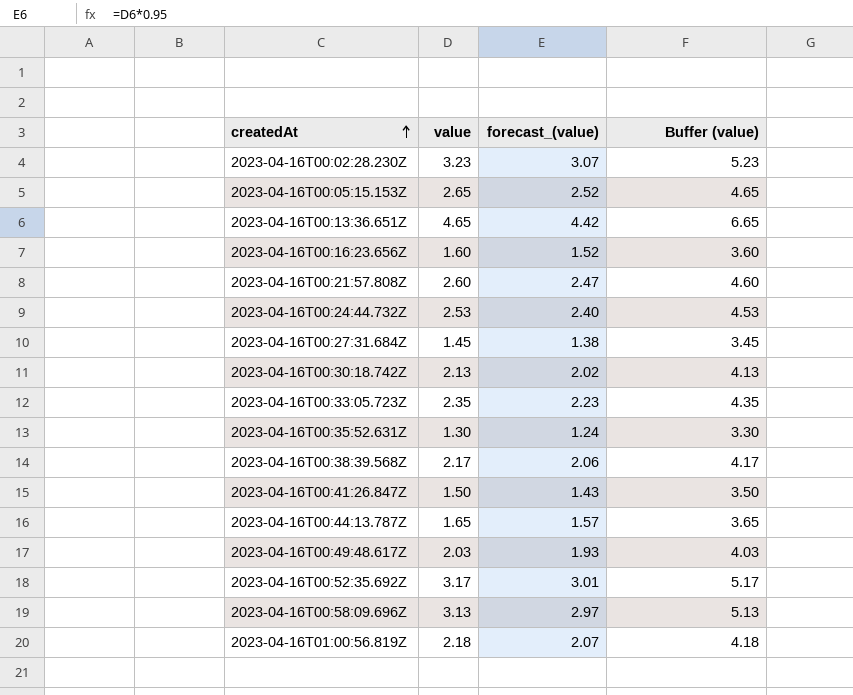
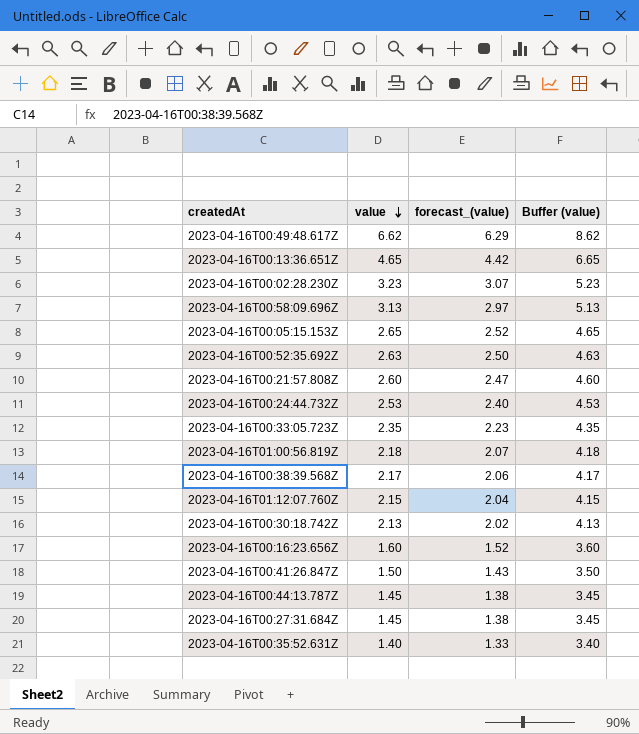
row order: createdAt ascending -> value descending
2023-04-16T00:49:48.617Z | value: 2.03 -> 6.62
2023-04-16T00:49:48.617Z | forecast_(value): 1.93 -> 6.29
2023-04-16T00:49:48.617Z | Buffer (value): 4.03 -> 8.62
2023-04-16T00:52:35.692Z | value: 3.17 -> 2.63
2023-04-16T00:52:35.692Z | forecast_(value): 3.01 -> 2.50
2023-04-16T00:52:35.692Z | Buffer (value): 5.17 -> 4.63
row 2023-04-16T01:12:07.760Z: none -> 2.15 | 2.04 | 4.15
2023-04-16T00:44:13.787Z | value: 1.65 -> 1.45
2023-04-16T00:44:13.787Z | forecast_(value): 1.57 -> 1.38
2023-04-16T00:44:13.787Z | Buffer (value): 3.65 -> 3.45
2023-04-16T00:35:52.631Z | value: 1.30 -> 1.40
2023-04-16T00:35:52.631Z | forecast_(value): 1.24 -> 1.33
2023-04-16T00:35:52.631Z | Buffer (value): 3.30 -> 3.40

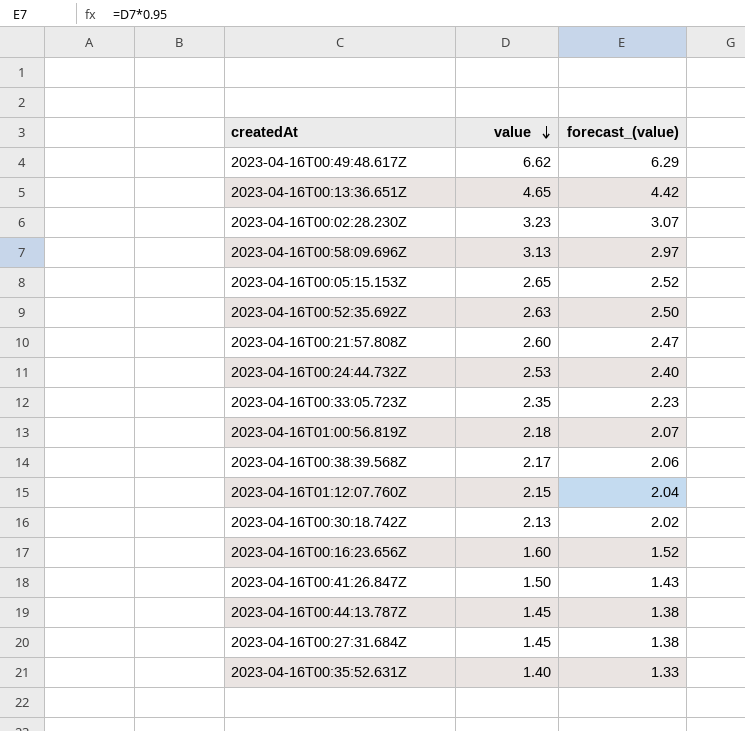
column Buffer (value) | formula: [value] + 2 -> none

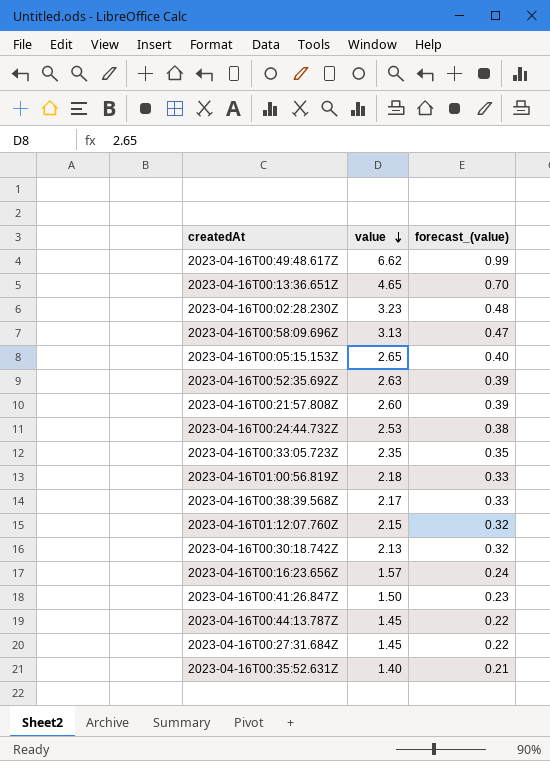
column forecast_(value) | formula: [value] * 0.95 -> [value] * 0.15
2023-04-16T00:16:23.656Z | value: 1.60 -> 1.57

